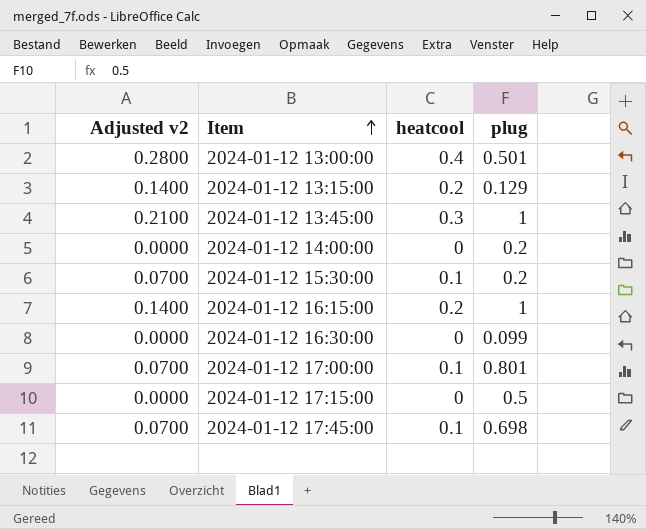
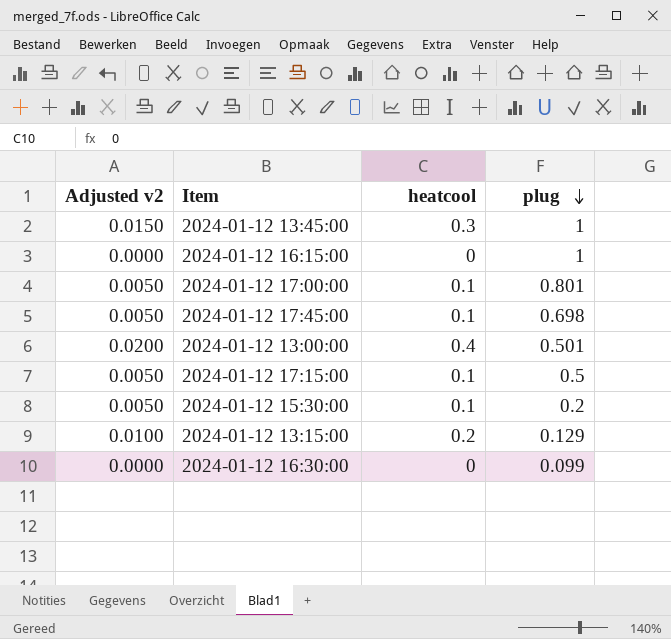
row order: Item ascending -> plug descending
column Adjusted v2 | formula: [heatcool] * 0.7 -> [heatcool] * 0.05
row 2024-01-12 14:00:00: 0.0000 | 0 | 0.2 -> none
2024-01-12 16:15:00 | heatcool: 0.2 -> 0
2024-01-12 17:15:00 | heatcool: 0 -> 0.1

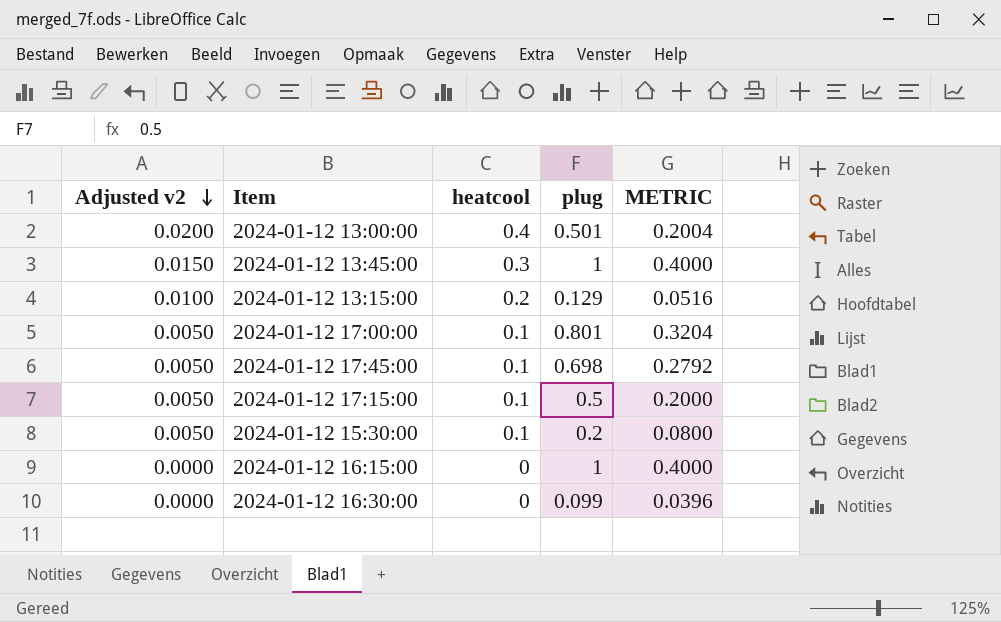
row order: plug descending -> Adjusted v2 descending
column METRIC | formula: none -> [plug] * 0.4

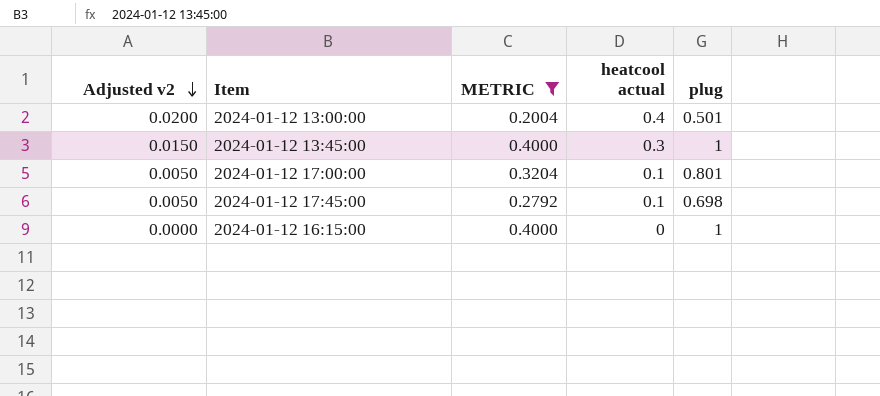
filter: none -> METRIC >= 0.2004
column METRIC | position: 5 -> 3
column name: heatcool -> heatcool actual

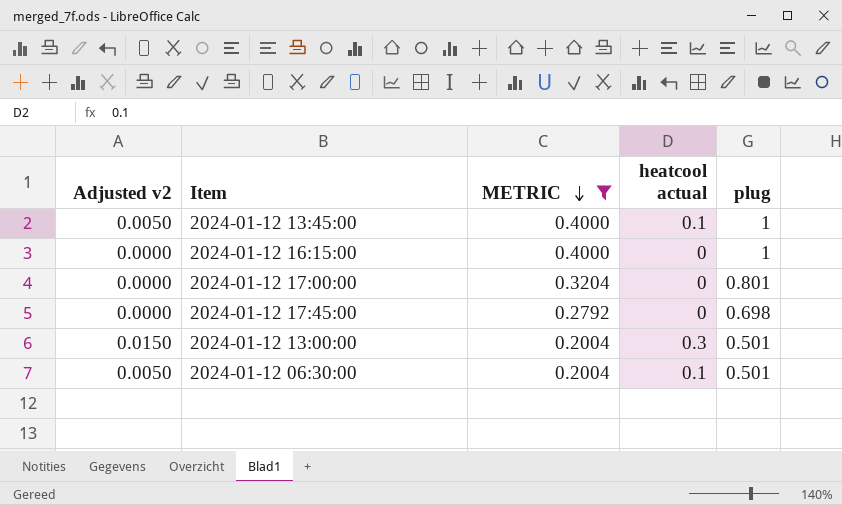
row order: Adjusted v2 descending -> METRIC descending
2024-01-12 13:45:00 | Adjusted v2: 0.0150 -> 0.0050
2024-01-12 13:45:00 | heatcool actual: 0.3 -> 0.1
2024-01-12 17:00:00 | Adjusted v2: 0.0050 -> 0.0000
2024-01-12 17:00:00 | heatcool actual: 0.1 -> 0
2024-01-12 17:45:00 | Adjusted v2: 0.0050 -> 0.0000
2024-01-12 17:45:00 | heatcool actual: 0.1 -> 0
2024-01-12 13:00:00 | Adjusted v2: 0.0200 -> 0.0150
2024-01-12 13:00:00 | heatcool actual: 0.4 -> 0.3
row 2024-01-12 06:30:00: none -> 0.0050 | 0.2004 | 0.1 | 0.501

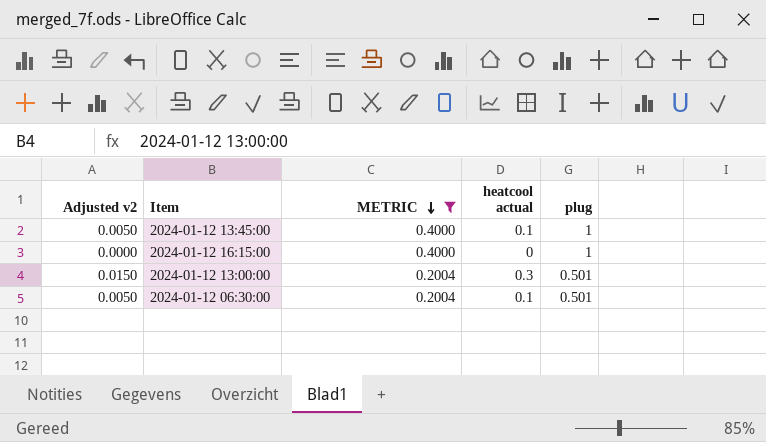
row 2024-01-12 17:00:00: 0.0000 | 0.3204 | 0 | 0.801 -> none
row 2024-01-12 17:45:00: 0.0000 | 0.2792 | 0 | 0.698 -> none

